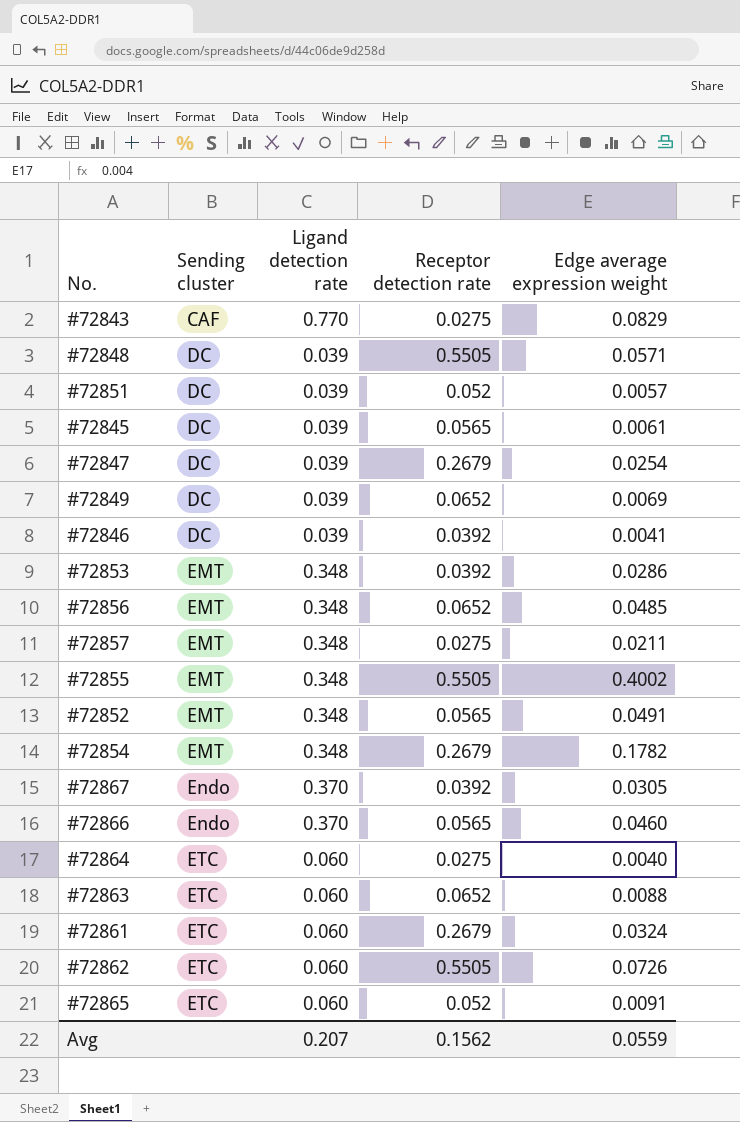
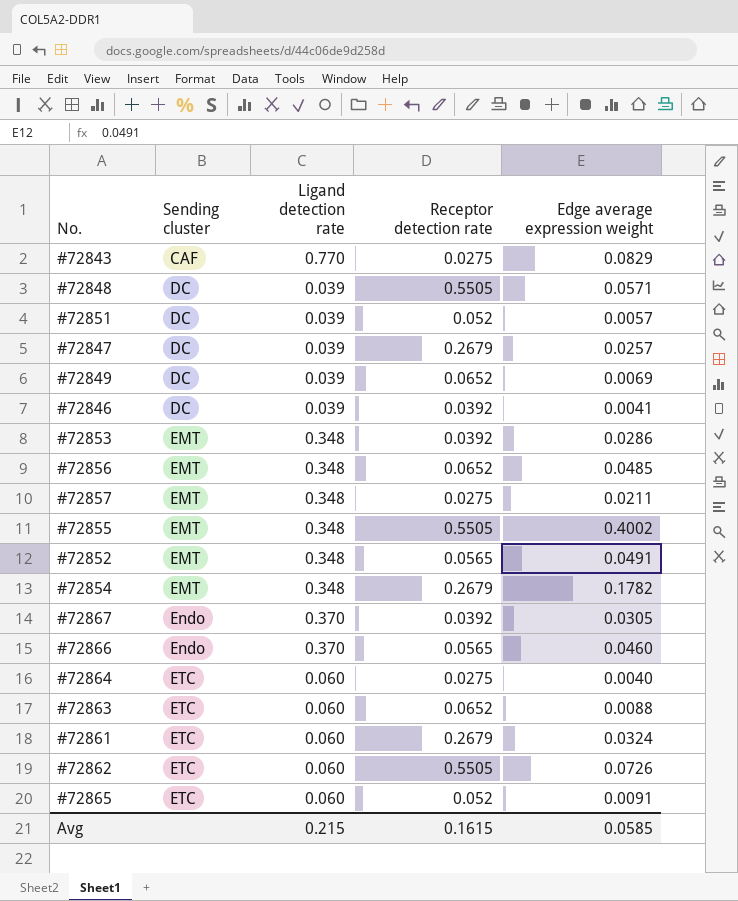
row #72845: DC | 0.039 | 0.0565 | 0.0061 -> none
#72847 | Edge average expression weight: 0.0254 -> 0.0257
Avg | Ligand detection rate: 0.207 -> 0.215
Avg | Receptor detection rate: 0.1562 -> 0.1615
Avg | Edge average expression weight: 0.0559 -> 0.0585

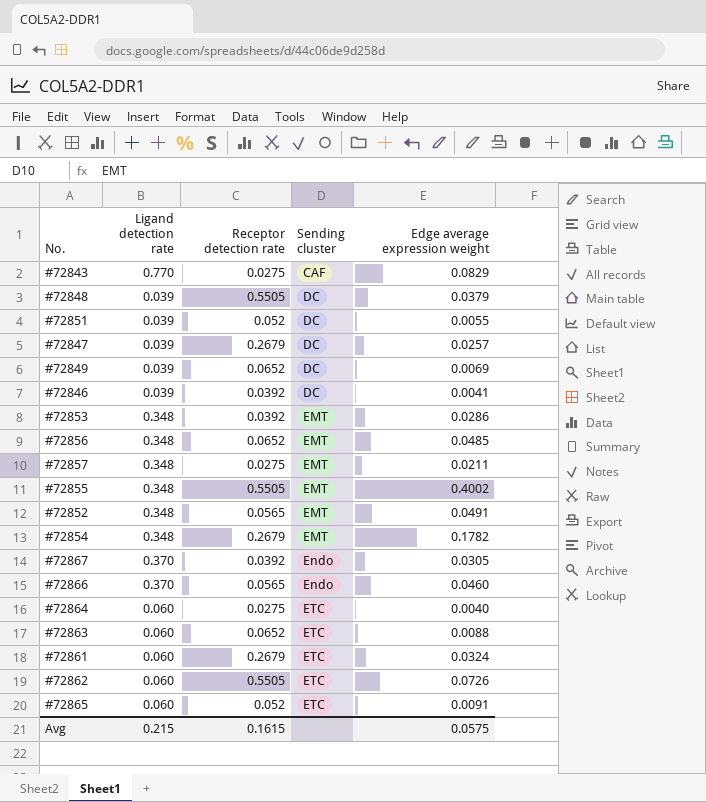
column Sending cluster | position: 2 -> 4
#72848 | Edge average expression weight: 0.0571 -> 0.0379
#72851 | Edge average expression weight: 0.0057 -> 0.0055
Avg | Edge average expression weight: 0.0585 -> 0.0575

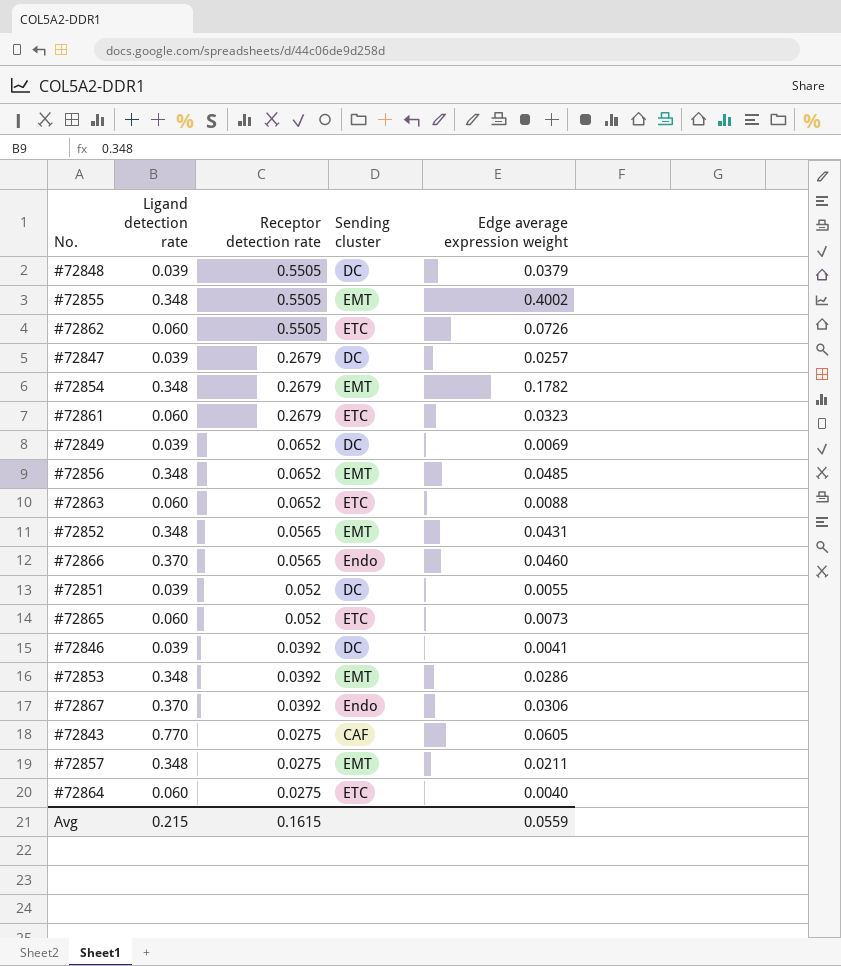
row order: Sending cluster ascending -> Receptor detection rate descending
#72861 | Edge average expression weight: 0.0324 -> 0.0323
#72852 | Edge average expression weight: 0.0491 -> 0.0431
#72865 | Edge average expression weight: 0.0091 -> 0.0073
#72867 | Edge average expression weight: 0.0305 -> 0.0306
#72843 | Edge average expression weight: 0.0829 -> 0.0605
Avg | Edge average expression weight: 0.0575 -> 0.0559

